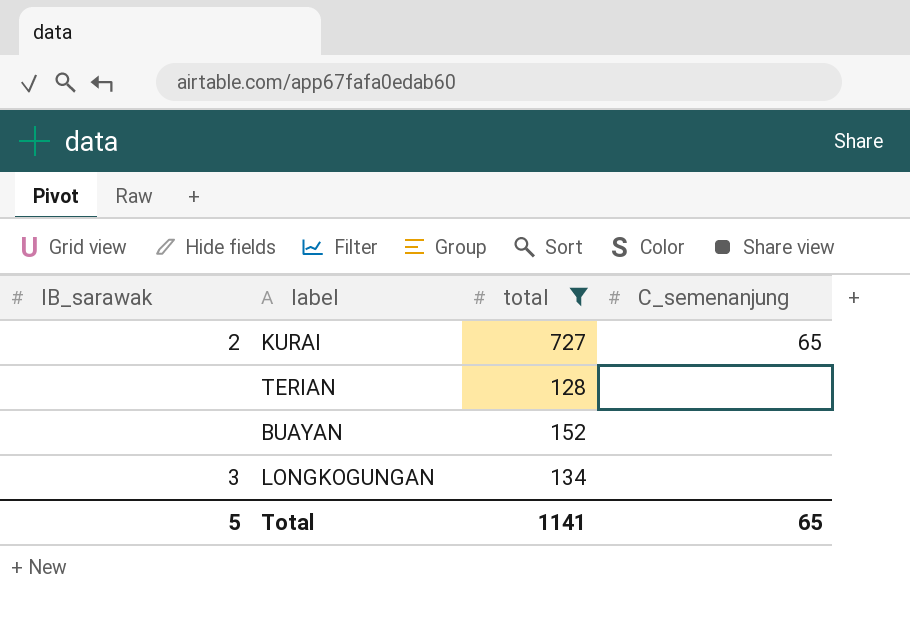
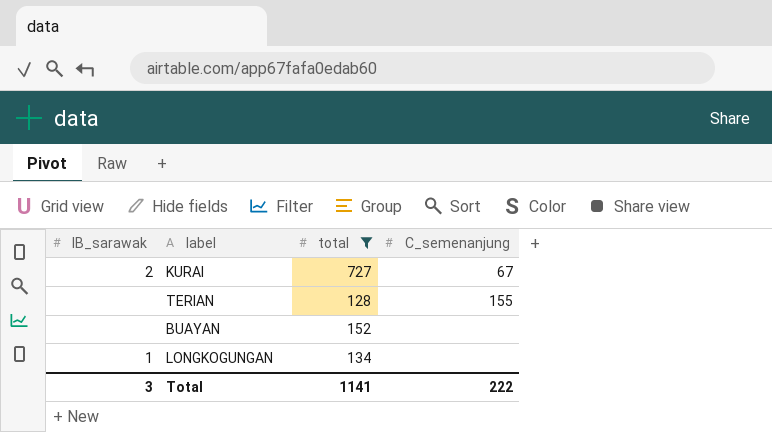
KURAI | C_semenanjung: 65 -> 67
TERIAN | C_semenanjung: none -> 155
LONGKOGUNGAN | IB_sarawak: 3 -> 1
Total | IB_sarawak: 5 -> 3
Total | C_semenanjung: 65 -> 222

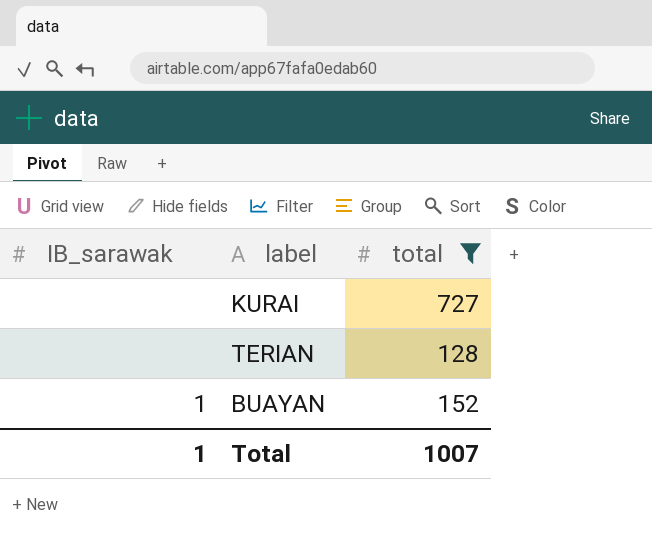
column C_semenanjung | position: 4 -> none
row LONGKOGUNGAN: 1 | 134 | none -> none
KURAI | IB_sarawak: 2 -> none
BUAYAN | IB_sarawak: none -> 1
Total | IB_sarawak: 3 -> 1
Total | total: 1141 -> 1007

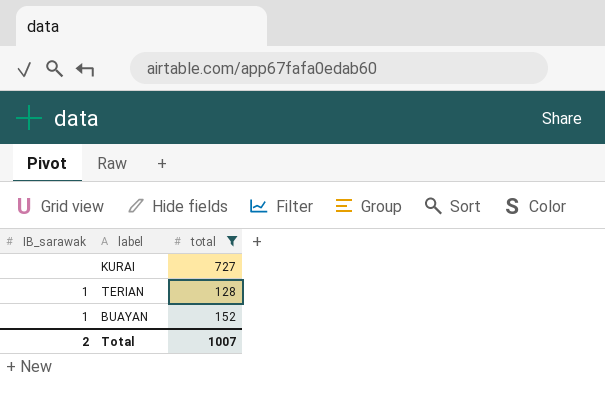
TERIAN | IB_sarawak: none -> 1
Total | IB_sarawak: 1 -> 2

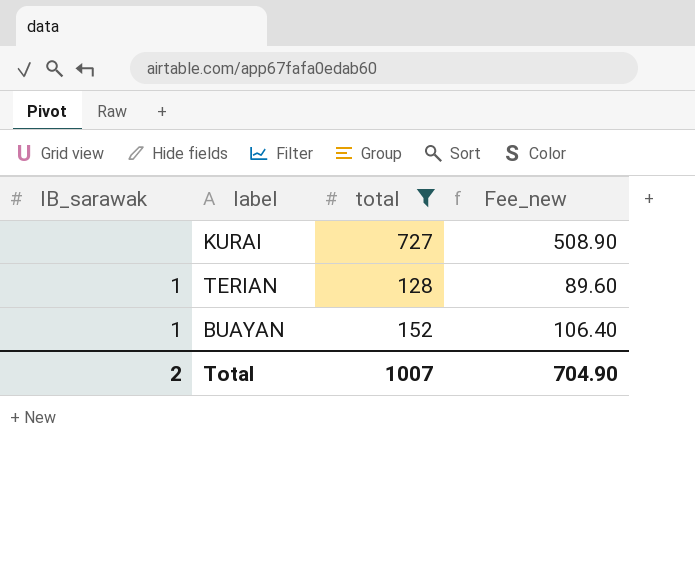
column Fee_new | formula: none -> [total] * 0.7

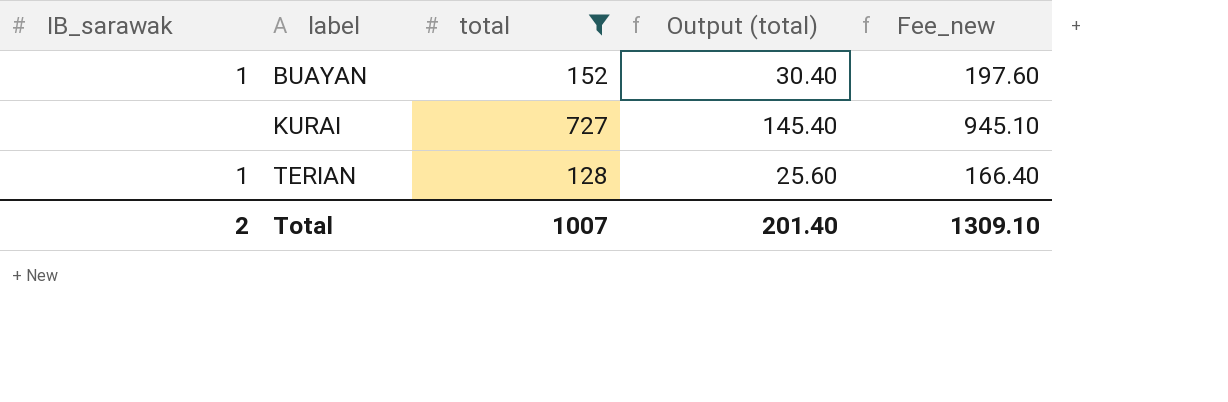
row order: none -> label ascending
column Output (total) | formula: none -> [total] * 0.2
column Fee_new | formula: [total] * 0.7 -> [total] * 1.3
Total | Fee_new: 704.90 -> 1309.10

